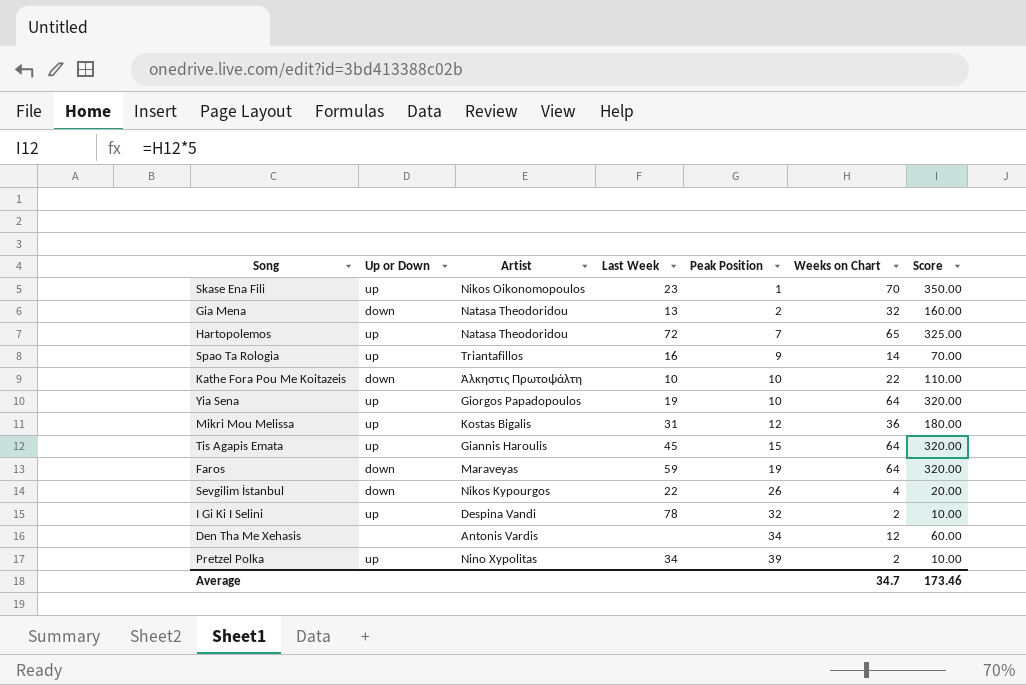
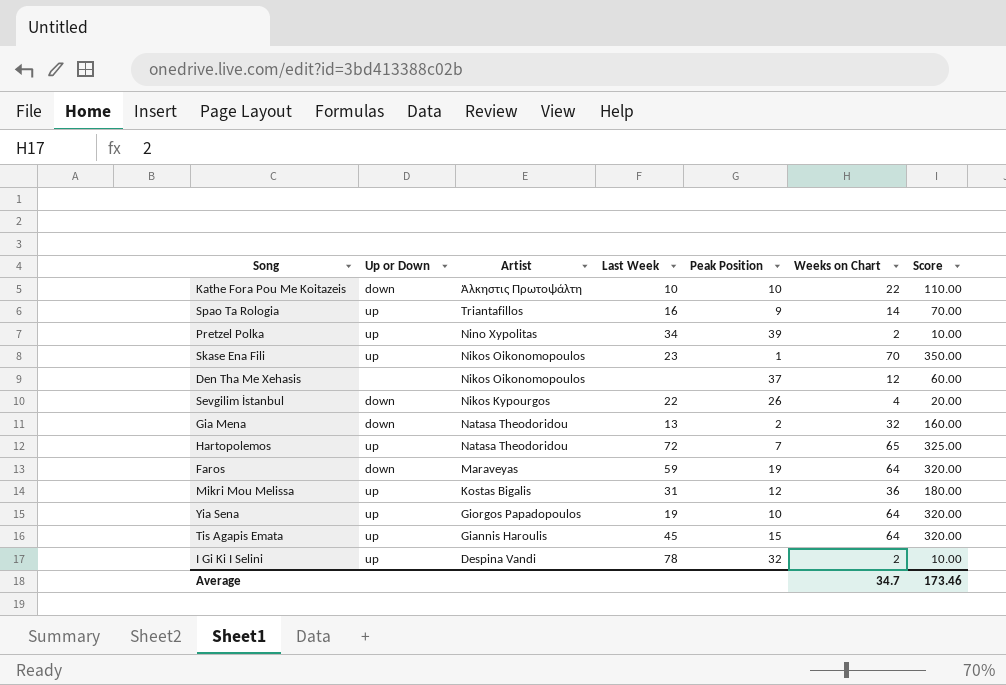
row order: Peak Position ascending -> Artist descending
Den Tha Me Xehasis | Artist: Antonis Vardis -> Nikos Oikonomopoulos
Den Tha Me Xehasis | Peak Position: 34 -> 37

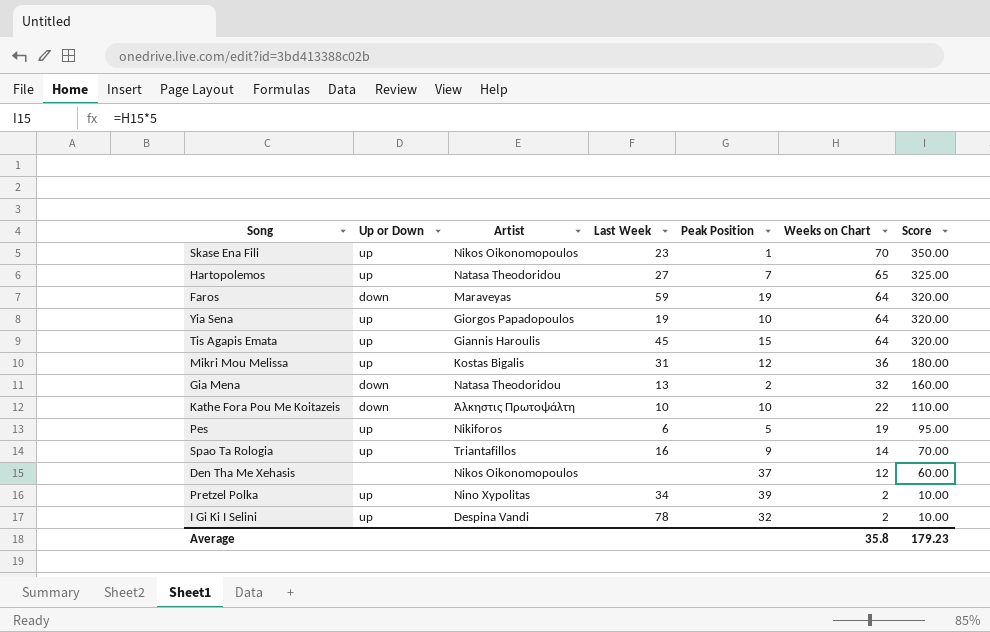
row order: Artist descending -> Weeks on Chart descending
row Sevgilim İstanbul: down | Nikos Kypourgos | 22 | 26 | 4 | 20.00 -> none
Hartopolemos | Last Week: 72 -> 27
row Pes: none -> up | Nikiforos | 6 | 5 | 19 | 95.00
Average | Weeks on Chart: 34.7 -> 35.8
Average | Score: 173.46 -> 179.23

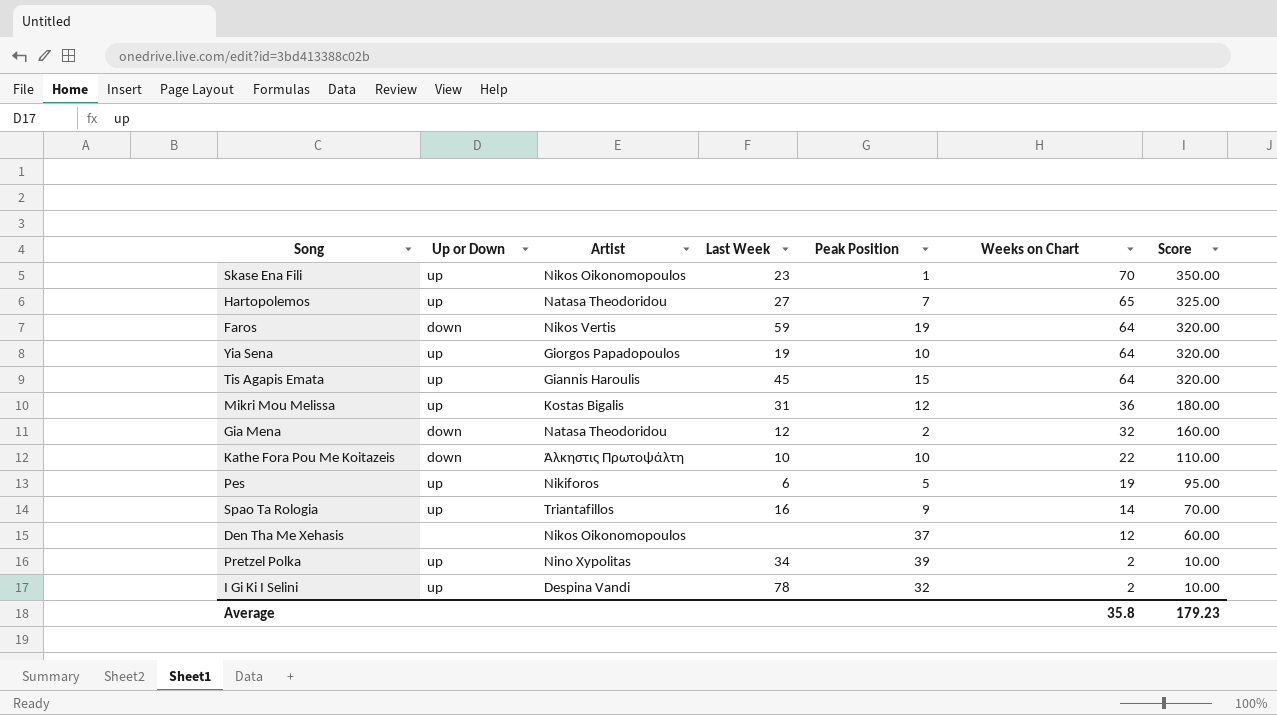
Faros | Artist: Maraveyas -> Nikos Vertis
Gia Mena | Last Week: 13 -> 12

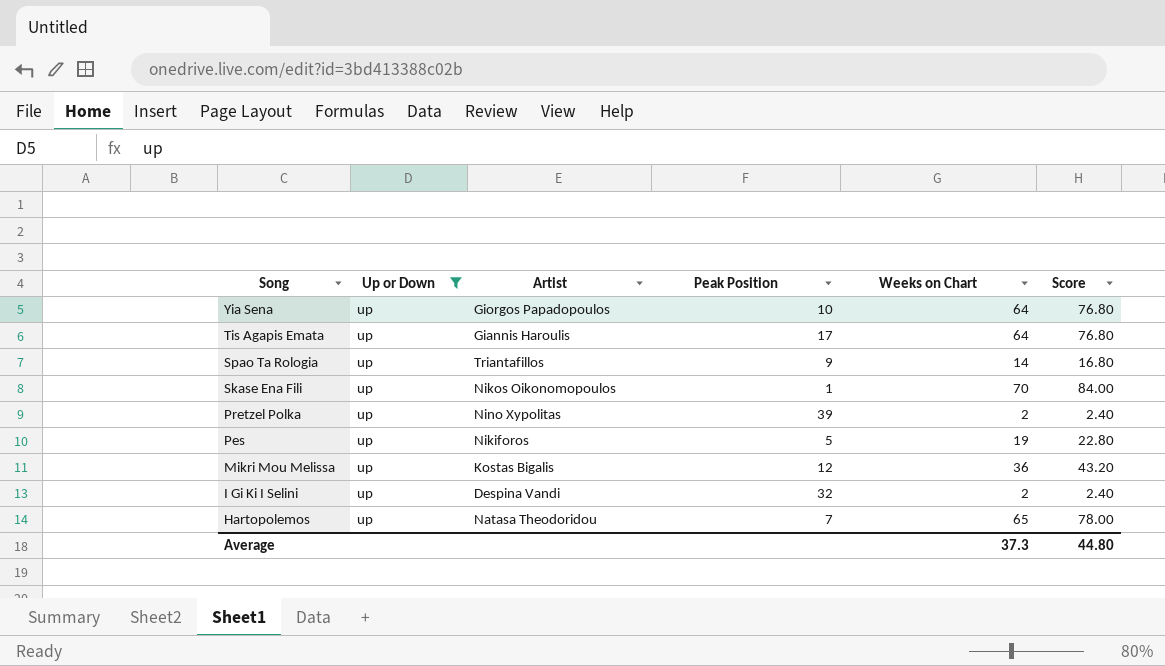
filter: none -> Up or Down = up
row order: Weeks on Chart descending -> Song descending
column Last Week | position: 4 -> none
column Score | formula: [Weeks on Chart] * 5 -> [Weeks on Chart] * 1.2
Tis Agapis Emata | Peak Position: 15 -> 17
Average | Weeks on Chart: 35.8 -> 37.3
Average | Score: 179.23 -> 44.80

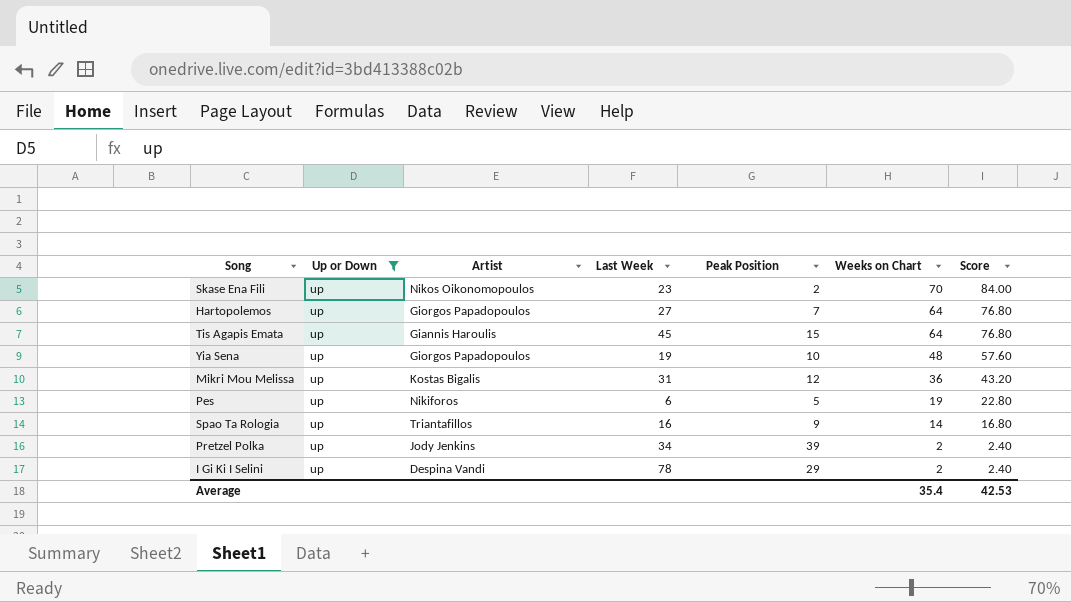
row order: Song descending -> Weeks on Chart descending
column Last Week | position: none -> 4
Skase Ena Fili | Peak Position: 1 -> 2
Hartopolemos | Artist: Natasa Theodoridou -> Giorgos Papadopoulos
Hartopolemos | Weeks on Chart: 65 -> 64
Hartopolemos | Score: 78.00 -> 76.80
Tis Agapis Emata | Peak Position: 17 -> 15
Yia Sena | Weeks on Chart: 64 -> 48
Yia Sena | Score: 76.80 -> 57.60
Pretzel Polka | Artist: Nino Xypolitas -> Jody Jenkins
I Gi Ki I Selini | Peak Position: 32 -> 29
Average | Weeks on Chart: 37.3 -> 35.4
Average | Score: 44.80 -> 42.53

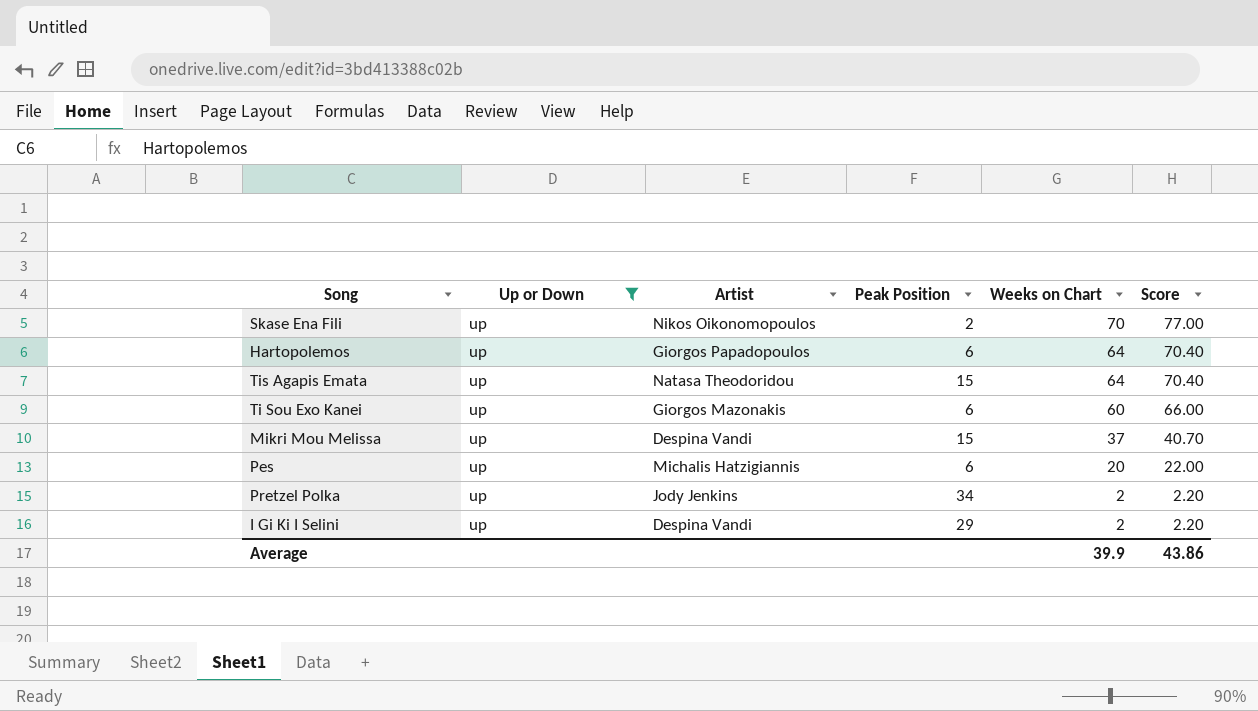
column Last Week | position: 4 -> none
column Score | formula: [Weeks on Chart] * 1.2 -> [Weeks on Chart] * 1.1
row Yia Sena: up | Giorgos Papadopoulos | 19 | 10 | 48 | 57.60 -> none
row Spao Ta Rologia: up | Triantafillos | 16 | 9 | 14 | 16.80 -> none
Hartopolemos | Peak Position: 7 -> 6
Tis Agapis Emata | Artist: Giannis Haroulis -> Natasa Theodoridou
row Ti Sou Exo Kanei: none -> up | Giorgos Mazonakis | 6 | 60 | 66.00
Mikri Mou Melissa | Artist: Kostas Bigalis -> Despina Vandi
Mikri Mou Melissa | Peak Position: 12 -> 15
Mikri Mou Melissa | Weeks on Chart: 36 -> 37
Pes | Artist: Nikiforos -> Michalis Hatzigiannis
Pes | Peak Position: 5 -> 6
Pes | Weeks on Chart: 19 -> 20
Pretzel Polka | Peak Position: 39 -> 34
Average | Weeks on Chart: 35.4 -> 39.9
Average | Score: 42.53 -> 43.86

